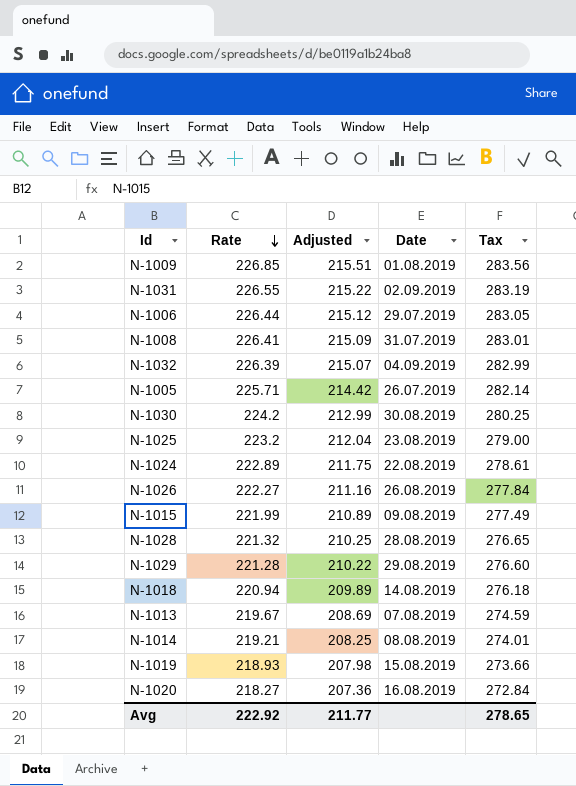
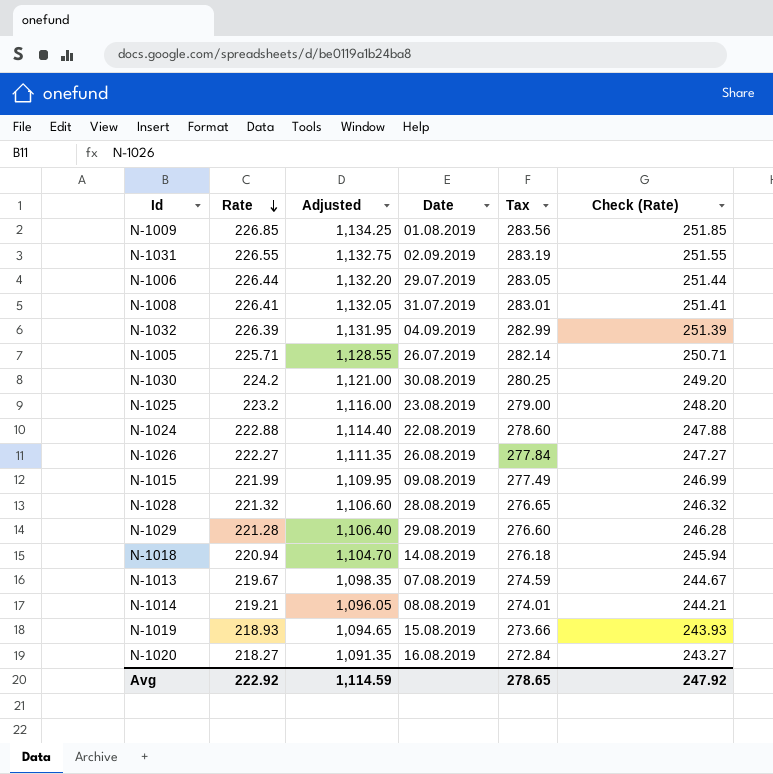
column Adjusted | formula: [Rate] * 0.95 -> [Rate] * 5
column Check (Rate) | formula: none -> [Rate] + 25
N-1024 | Rate: 222.89 -> 222.88
N-1024 | Tax: 278.61 -> 278.60
Avg | Adjusted: 211.77 -> 1,114.59

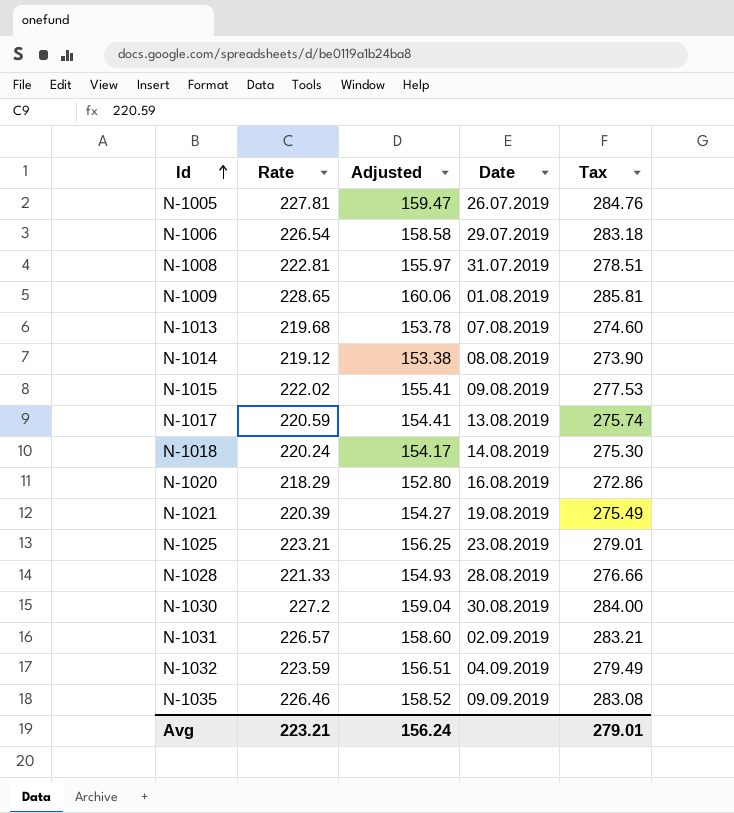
row order: Rate descending -> Id ascending
column Check (Rate) | formula: [Rate] + 25 -> none
column Adjusted | formula: [Rate] * 5 -> [Rate] * 0.7
row N-1024: 222.88 | 1,114.40 | 22.08.2019 | 278.60 | 247.88 -> none
row N-1026: 222.27 | 1,111.35 | 26.08.2019 | 277.84 | 247.27 -> none
row N-1029: 221.28 | 1,106.40 | 29.08.2019 | 276.60 | 246.28 -> none
row N-1019: 218.93 | 1,094.65 | 15.08.2019 | 273.66 | 243.93 -> none
N-1005 | Rate: 225.71 -> 227.81
N-1005 | Tax: 282.14 -> 284.76
N-1006 | Rate: 226.44 -> 226.54
N-1006 | Tax: 283.05 -> 283.18
N-1008 | Rate: 226.41 -> 222.81
N-1008 | Tax: 283.01 -> 278.51
N-1009 | Rate: 226.85 -> 228.65
N-1009 | Tax: 283.56 -> 285.81
N-1013 | Rate: 219.67 -> 219.68
N-1013 | Tax: 274.59 -> 274.60
N-1014 | Rate: 219.21 -> 219.12
N-1014 | Tax: 274.01 -> 273.90
N-1015 | Rate: 221.99 -> 222.02
N-1015 | Tax: 277.49 -> 277.53
row N-1017: none -> 220.59 | 154.41 | 13.08.2019 | 275.74
N-1018 | Rate: 220.94 -> 220.24
N-1018 | Tax: 276.18 -> 275.30
N-1020 | Rate: 218.27 -> 218.29
N-1020 | Tax: 272.84 -> 272.86
row N-1021: none -> 220.39 | 154.27 | 19.08.2019 | 275.49
N-1025 | Rate: 223.2 -> 223.21
N-1025 | Tax: 279.00 -> 279.01
N-1028 | Rate: 221.32 -> 221.33
N-1028 | Tax: 276.65 -> 276.66
N-1030 | Rate: 224.2 -> 227.2
N-1030 | Tax: 280.25 -> 284.00
N-1031 | Rate: 226.55 -> 226.57
N-1031 | Tax: 283.19 -> 283.21
N-1032 | Rate: 226.39 -> 223.59
N-1032 | Tax: 282.99 -> 279.49
row N-1035: none -> 226.46 | 158.52 | 09.09.2019 | 283.08
Avg | Rate: 222.92 -> 223.21
Avg | Adjusted: 1,114.59 -> 156.24
Avg | Tax: 278.65 -> 279.01

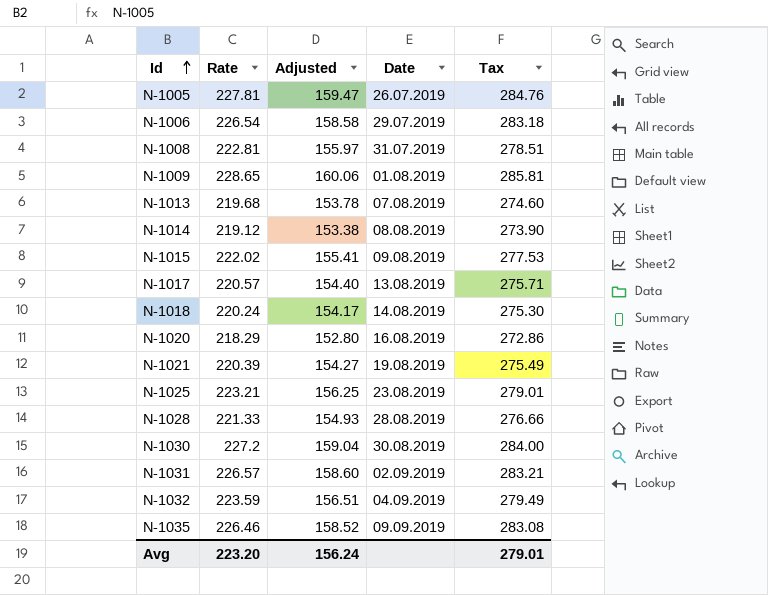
N-1017 | Rate: 220.59 -> 220.57
N-1017 | Adjusted: 154.41 -> 154.40
N-1017 | Tax: 275.74 -> 275.71
Avg | Rate: 223.21 -> 223.20

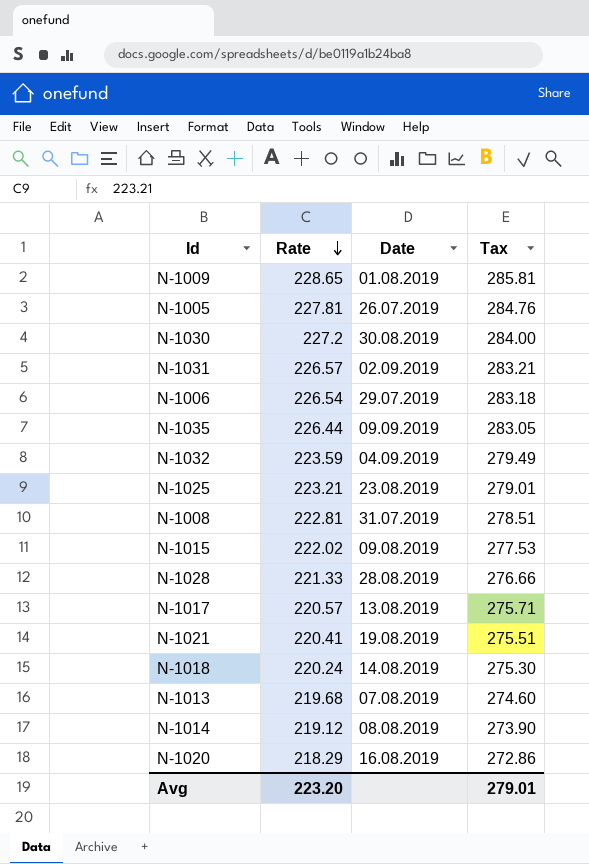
row order: Id ascending -> Rate descending
column Adjusted | formula: [Rate] * 0.7 -> none
N-1035 | Rate: 226.46 -> 226.44
N-1035 | Tax: 283.08 -> 283.05
N-1021 | Rate: 220.39 -> 220.41
N-1021 | Tax: 275.49 -> 275.51

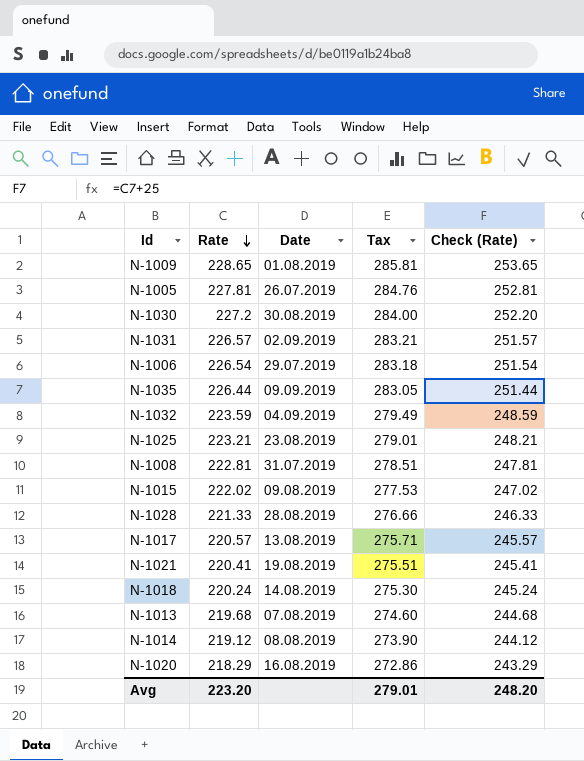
column Check (Rate) | formula: none -> [Rate] + 25

